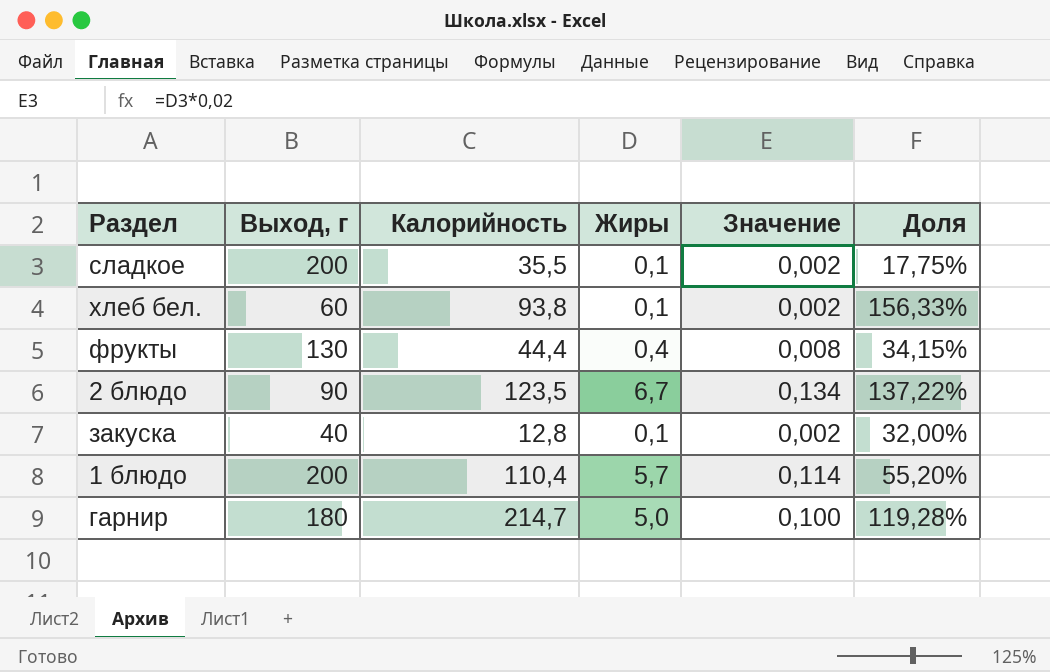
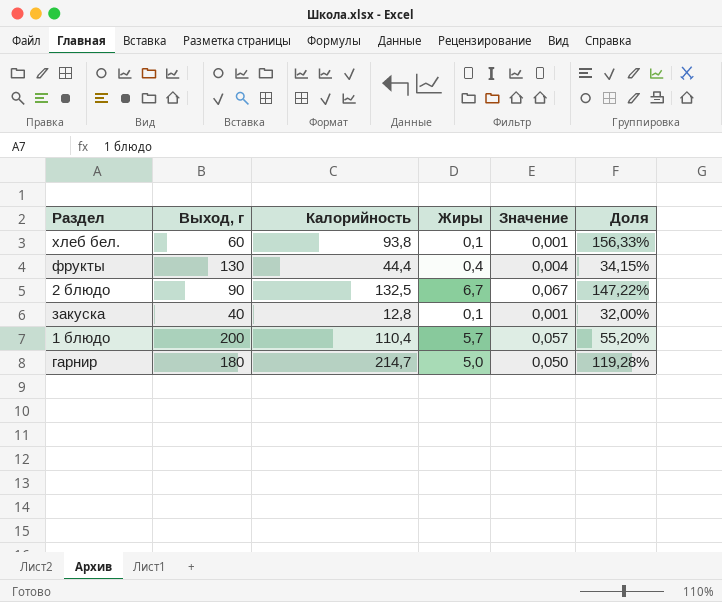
column Значение | formula: [Жиры] * 0,02 -> [Жиры] * 0,01
row сладкое: 200 | 35,5 | 0,1 | 0,002 | 17,75% -> none
2 блюдо | Калорийность: 123,5 -> 132,5
2 блюдо | Доля: 137,22% -> 147,22%

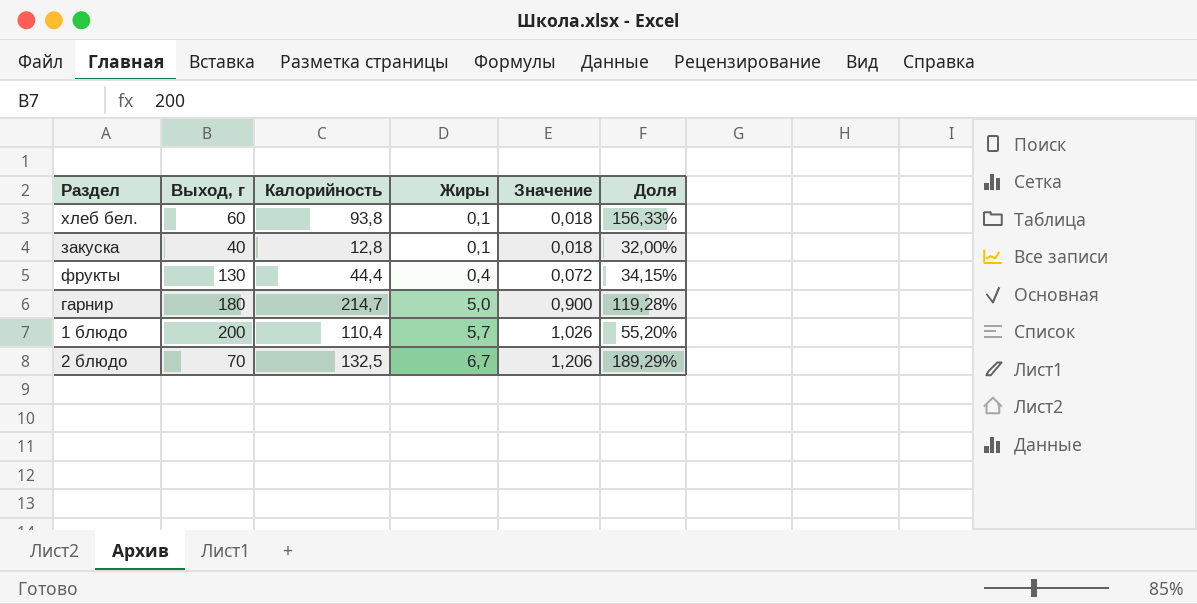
row order: none -> Жиры ascending
column Значение | formula: [Жиры] * 0,01 -> [Жиры] * 0,18
2 блюдо | Выход, г: 90 -> 70
2 блюдо | Доля: 147,22% -> 189,29%

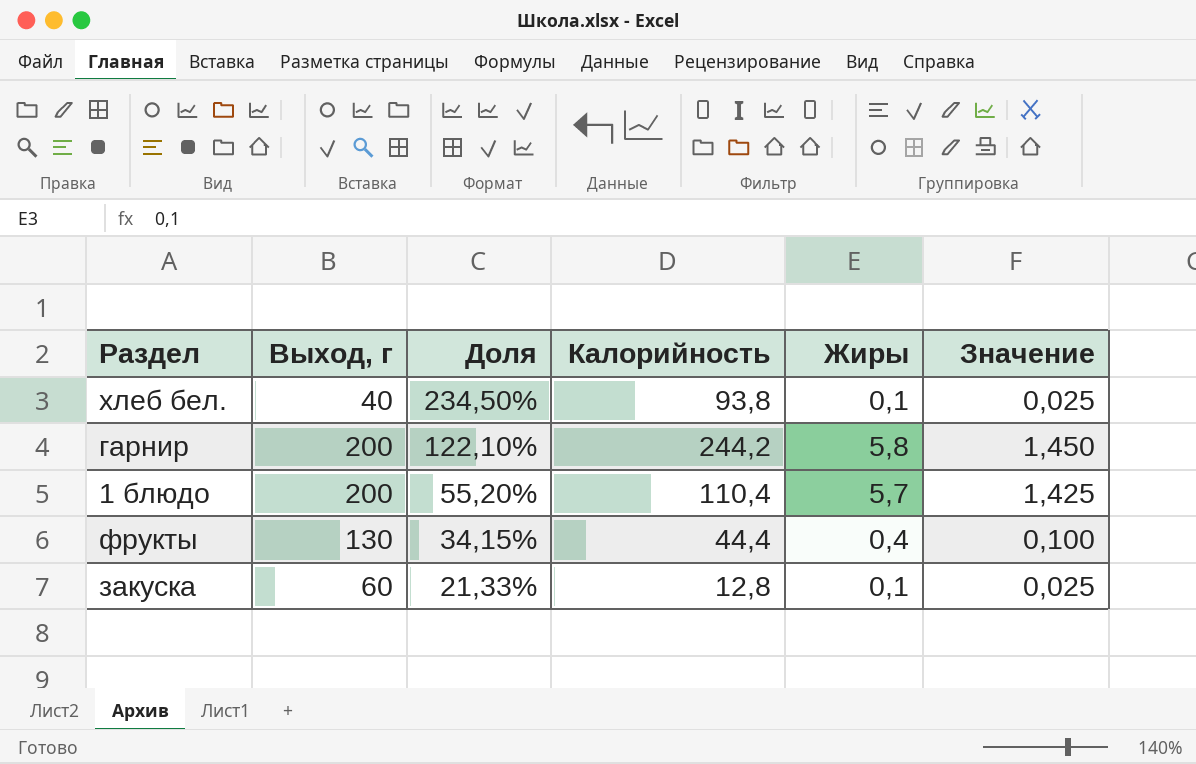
row order: Жиры ascending -> Доля descending
column Доля | position: 6 -> 3
column Значение | formula: [Жиры] * 0,18 -> [Жиры] * 0,25
row 2 блюдо: 70 | 132,5 | 6,7 | 1,206 | 189,29% -> none
хлеб бел. | Выход, г: 60 -> 40
хлеб бел. | Доля: 156,33% -> 234,50%
гарнир | Выход, г: 180 -> 200
гарнир | Доля: 119,28% -> 122,10%
гарнир | Калорийность: 214,7 -> 244,2
гарнир | Жиры: 5,0 -> 5,8
закуска | Выход, г: 40 -> 60
закуска | Доля: 32,00% -> 21,33%

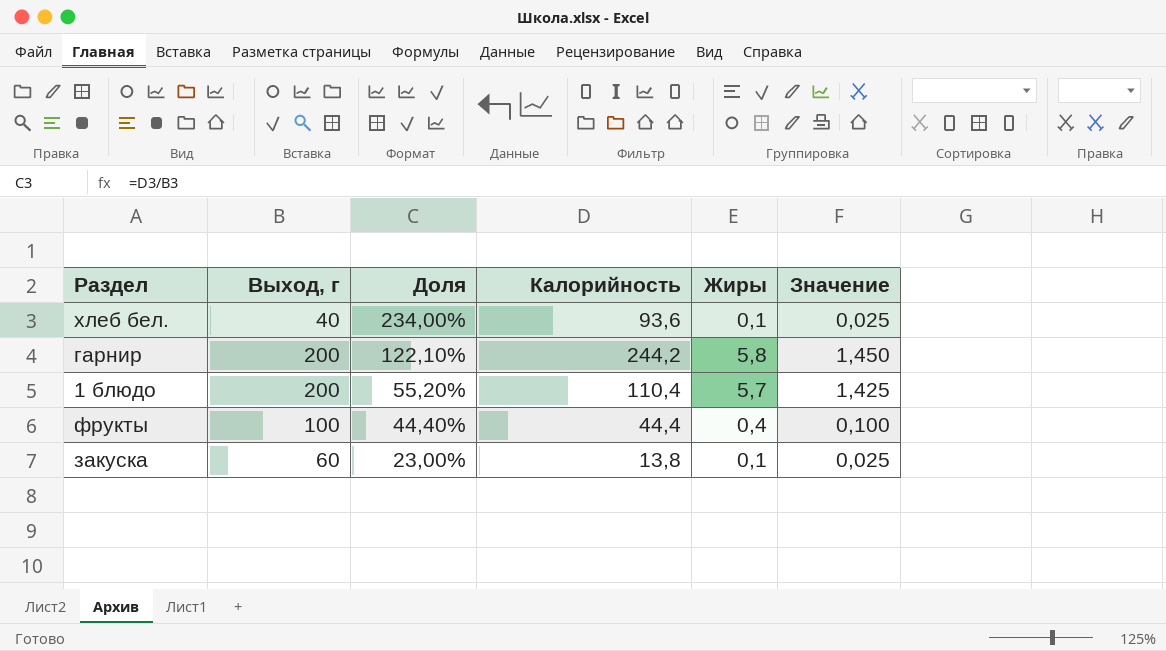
хлеб бел. | Доля: 234,50% -> 234,00%
хлеб бел. | Калорийность: 93,8 -> 93,6
фрукты | Выход, г: 130 -> 100
фрукты | Доля: 34,15% -> 44,40%
закуска | Доля: 21,33% -> 23,00%
закуска | Калорийность: 12,8 -> 13,8

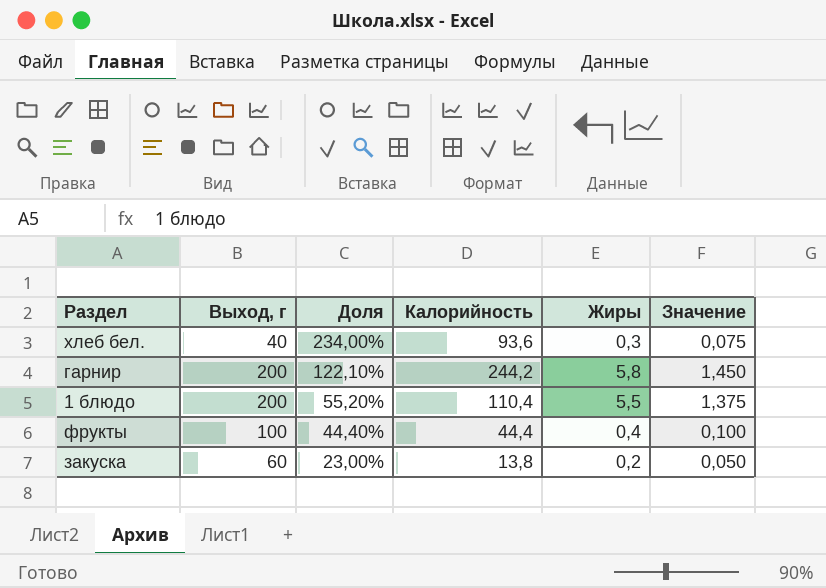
хлеб бел. | Жиры: 0,1 -> 0,3
хлеб бел. | Значение: 0,025 -> 0,075
1 блюдо | Жиры: 5,7 -> 5,5
1 блюдо | Значение: 1,425 -> 1,375
закуска | Жиры: 0,1 -> 0,2
закуска | Значение: 0,025 -> 0,050

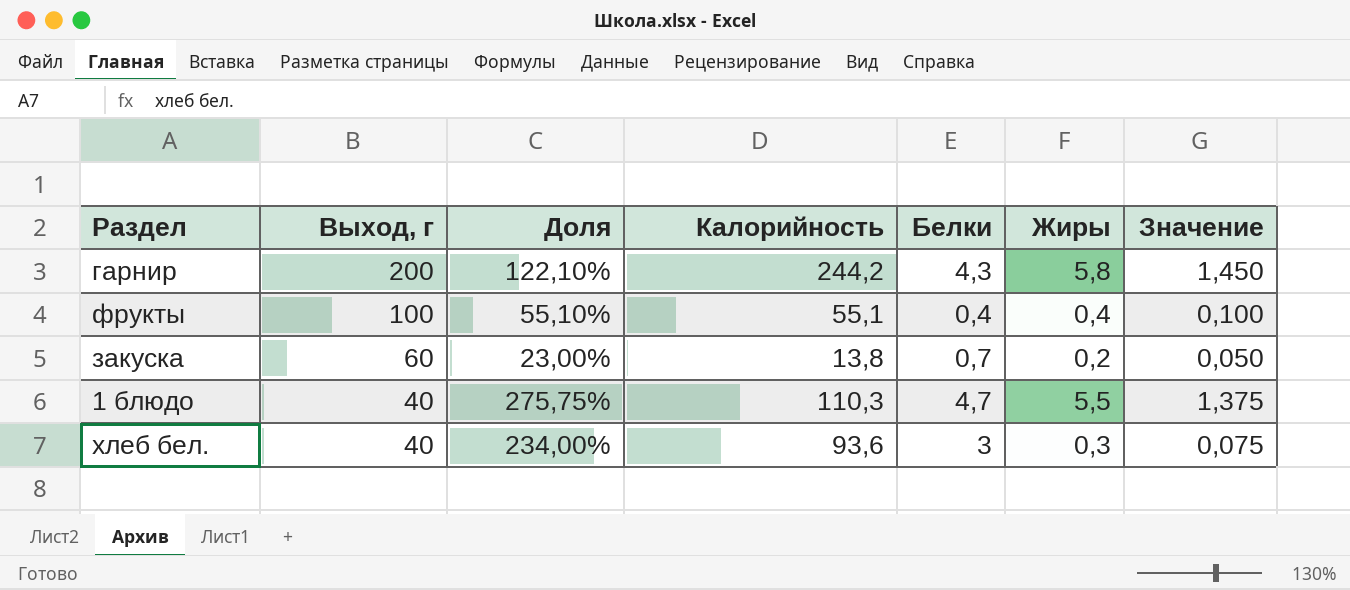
row order: Доля descending -> Выход, г descending
column Белки | position: none -> 5
фрукты | Доля: 44,40% -> 55,10%
фрукты | Калорийность: 44,4 -> 55,1
1 блюдо | Выход, г: 200 -> 40
1 блюдо | Доля: 55,20% -> 275,75%
1 блюдо | Калорийность: 110,4 -> 110,3

